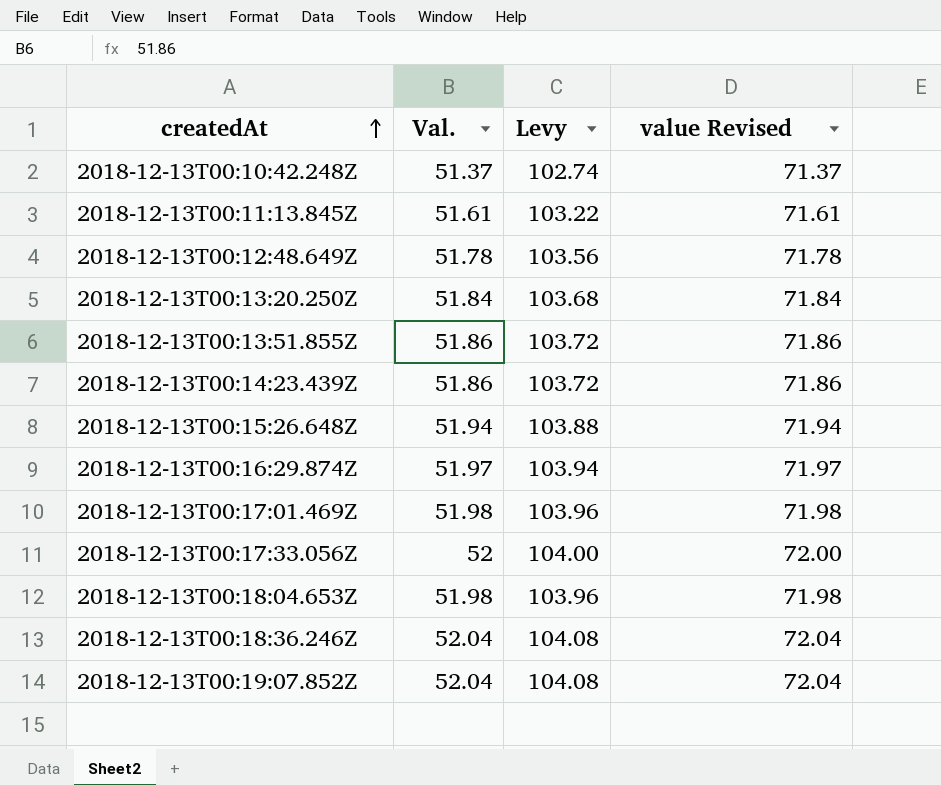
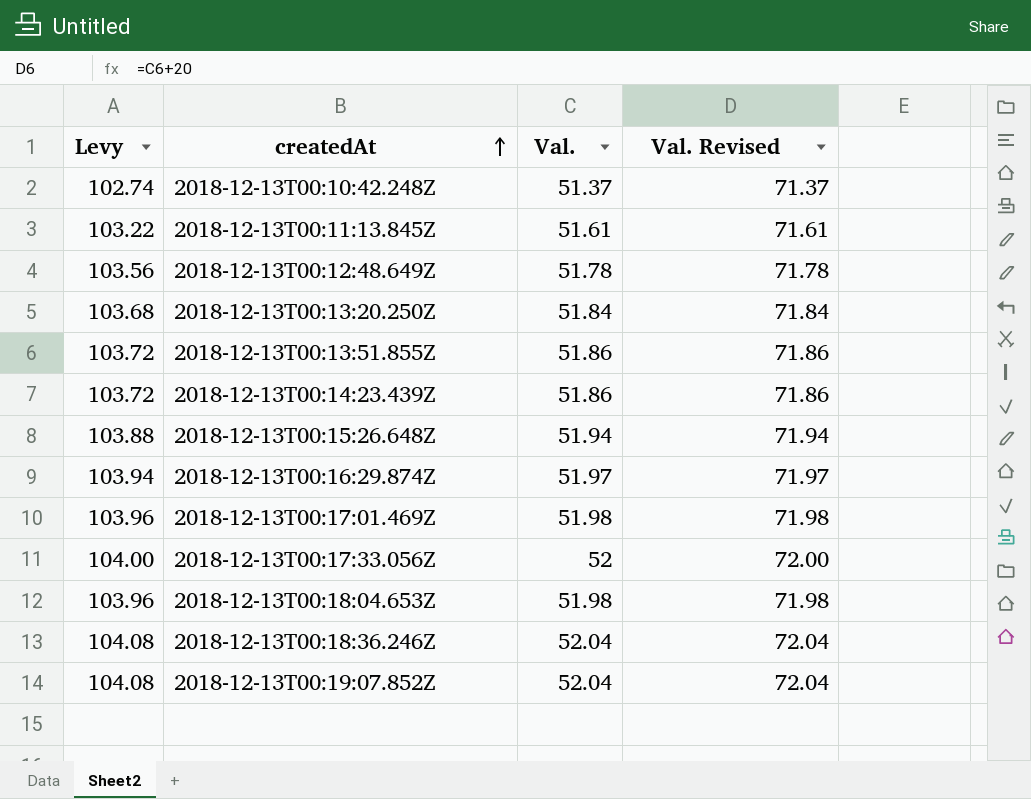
column Levy | position: 3 -> 1
column name: value Revised -> Val. Revised

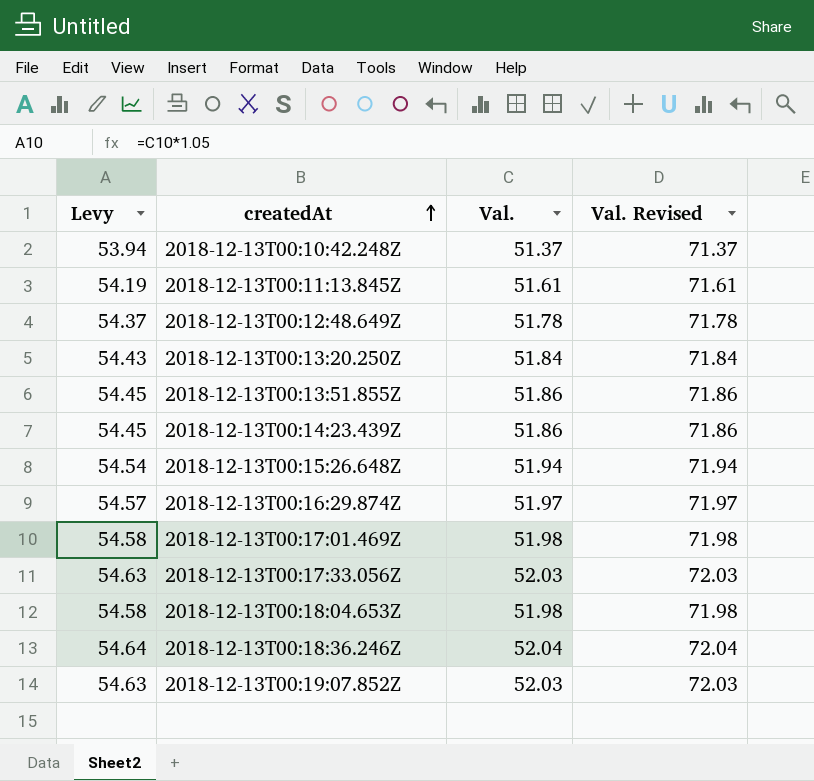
column Levy | formula: [Val.] * 2 -> [Val.] * 1.05
2018-12-13T00:17:33.056Z | Val.: 52 -> 52.03
2018-12-13T00:17:33.056Z | Val. Revised: 72.00 -> 72.03
2018-12-13T00:19:07.852Z | Val.: 52.04 -> 52.03
2018-12-13T00:19:07.852Z | Val. Revised: 72.04 -> 72.03

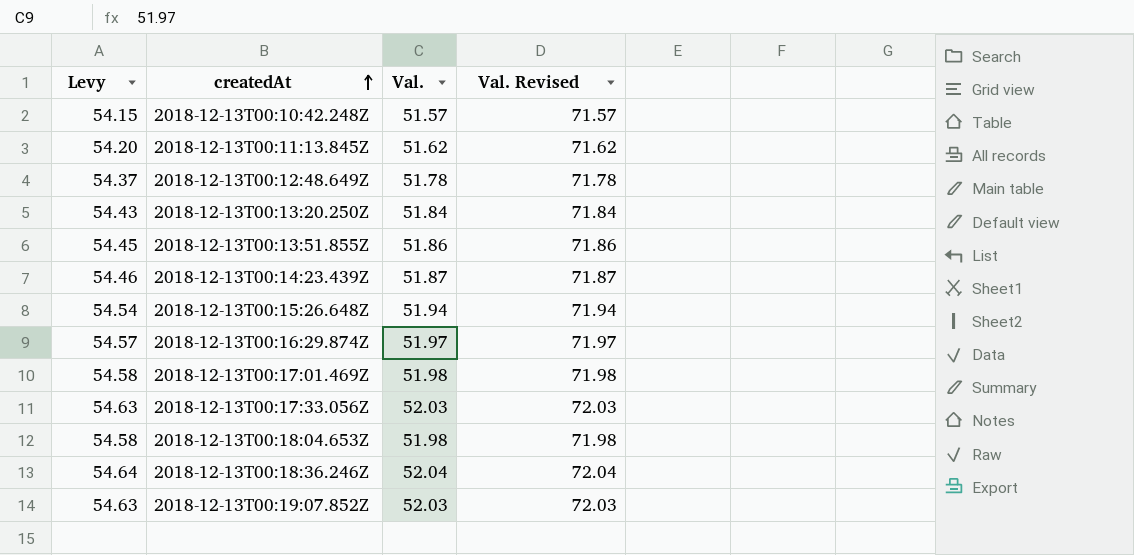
2018-12-13T00:10:42.248Z | Levy: 53.94 -> 54.15
2018-12-13T00:10:42.248Z | Val.: 51.37 -> 51.57
2018-12-13T00:10:42.248Z | Val. Revised: 71.37 -> 71.57
2018-12-13T00:11:13.845Z | Levy: 54.19 -> 54.20
2018-12-13T00:11:13.845Z | Val.: 51.61 -> 51.62
2018-12-13T00:11:13.845Z | Val. Revised: 71.61 -> 71.62
2018-12-13T00:14:23.439Z | Levy: 54.45 -> 54.46
2018-12-13T00:14:23.439Z | Val.: 51.86 -> 51.87
2018-12-13T00:14:23.439Z | Val. Revised: 71.86 -> 71.87

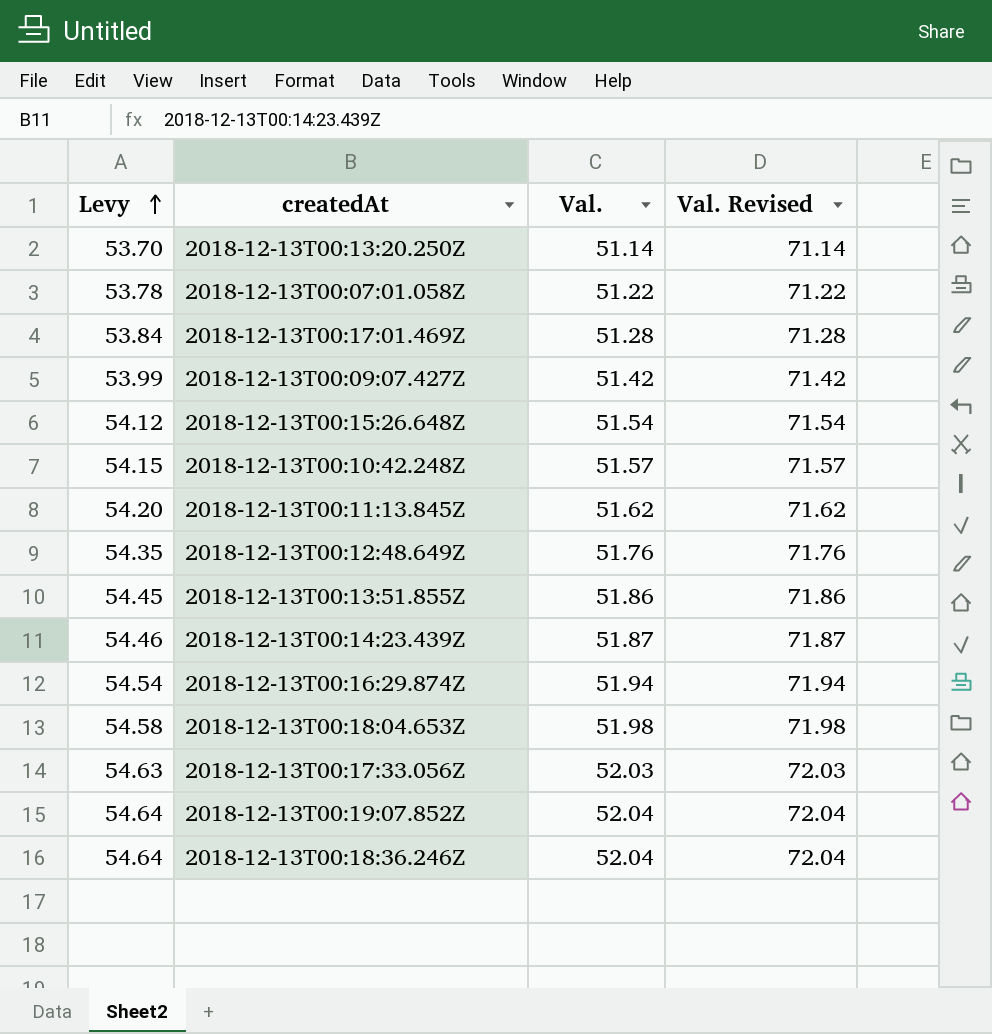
row order: createdAt ascending -> Levy ascending
2018-12-13T00:13:20.250Z | Levy: 54.43 -> 53.70
2018-12-13T00:13:20.250Z | Val.: 51.84 -> 51.14
2018-12-13T00:13:20.250Z | Val. Revised: 71.84 -> 71.14
row 2018-12-13T00:07:01.058Z: none -> 53.78 | 51.22 | 71.22
2018-12-13T00:17:01.469Z | Levy: 54.58 -> 53.84
2018-12-13T00:17:01.469Z | Val.: 51.98 -> 51.28
2018-12-13T00:17:01.469Z | Val. Revised: 71.98 -> 71.28
row 2018-12-13T00:09:07.427Z: none -> 53.99 | 51.42 | 71.42
2018-12-13T00:15:26.648Z | Levy: 54.54 -> 54.12
2018-12-13T00:15:26.648Z | Val.: 51.94 -> 51.54
2018-12-13T00:15:26.648Z | Val. Revised: 71.94 -> 71.54
2018-12-13T00:12:48.649Z | Levy: 54.37 -> 54.35
2018-12-13T00:12:48.649Z | Val.: 51.78 -> 51.76
2018-12-13T00:12:48.649Z | Val. Revised: 71.78 -> 71.76
2018-12-13T00:16:29.874Z | Levy: 54.57 -> 54.54
2018-12-13T00:16:29.874Z | Val.: 51.97 -> 51.94
2018-12-13T00:16:29.874Z | Val. Revised: 71.97 -> 71.94
2018-12-13T00:19:07.852Z | Levy: 54.63 -> 54.64
2018-12-13T00:19:07.852Z | Val.: 52.03 -> 52.04
2018-12-13T00:19:07.852Z | Val. Revised: 72.03 -> 72.04

